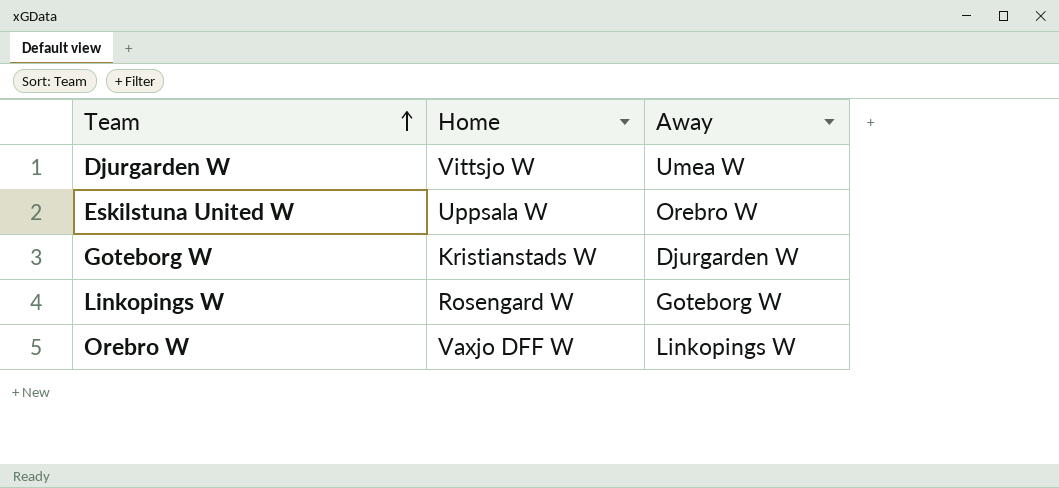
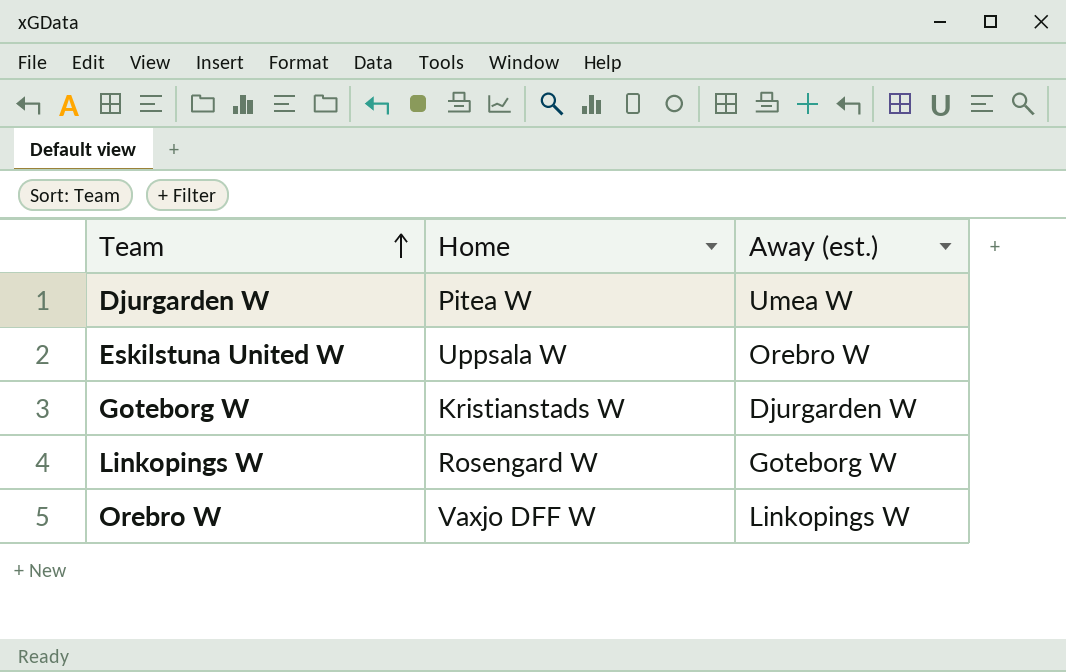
column name: Away -> Away (est.)
Djurgarden W | Home: Vittsjo W -> Pitea W

